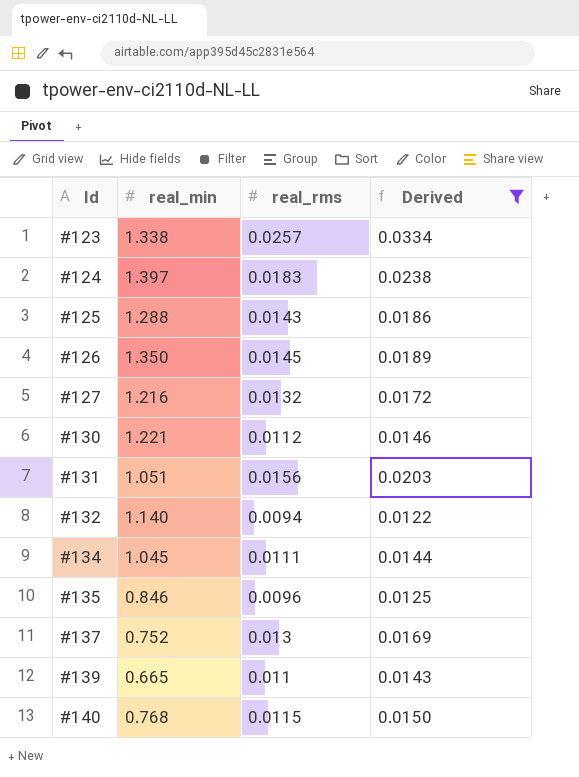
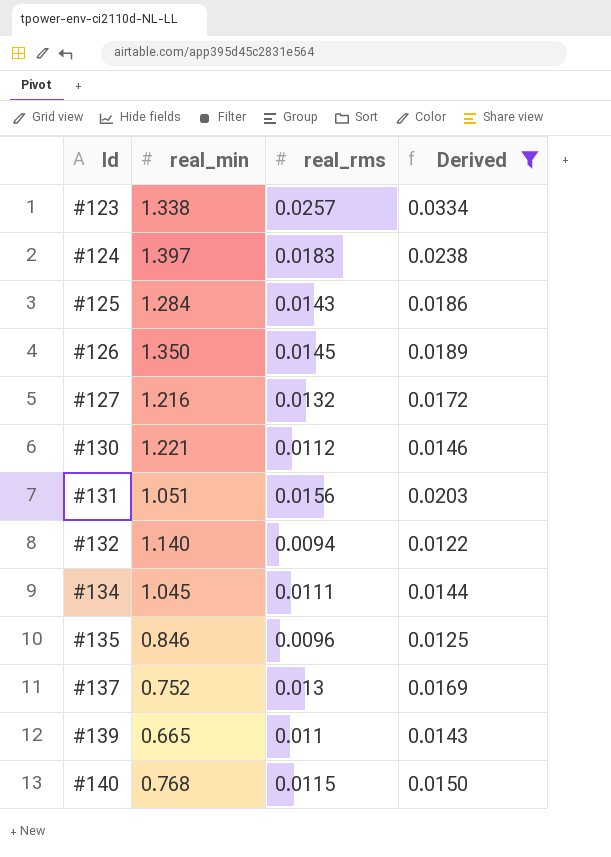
#125 | real_min: 1.288 -> 1.284

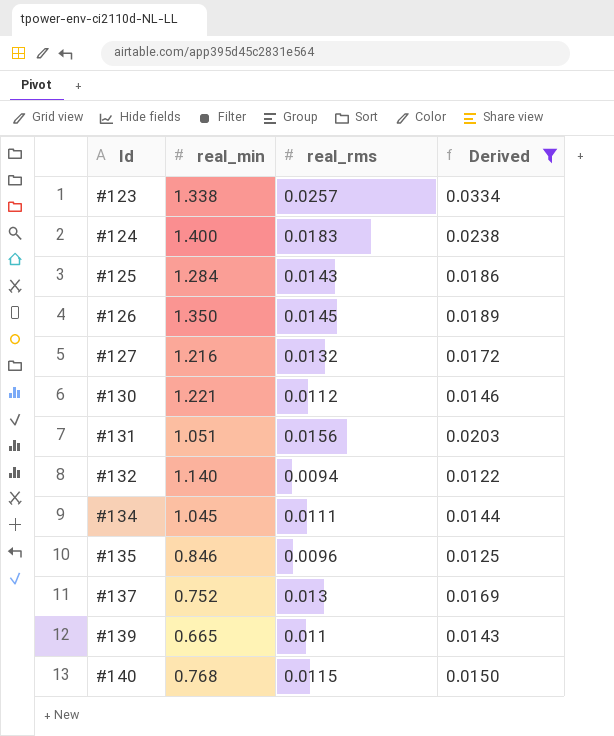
#124 | real_min: 1.397 -> 1.400

